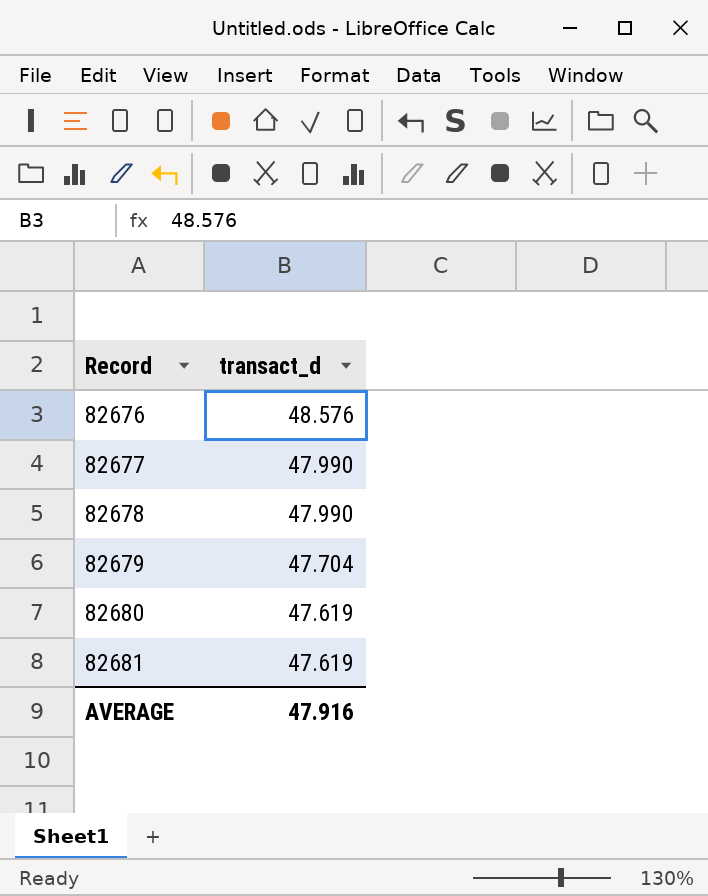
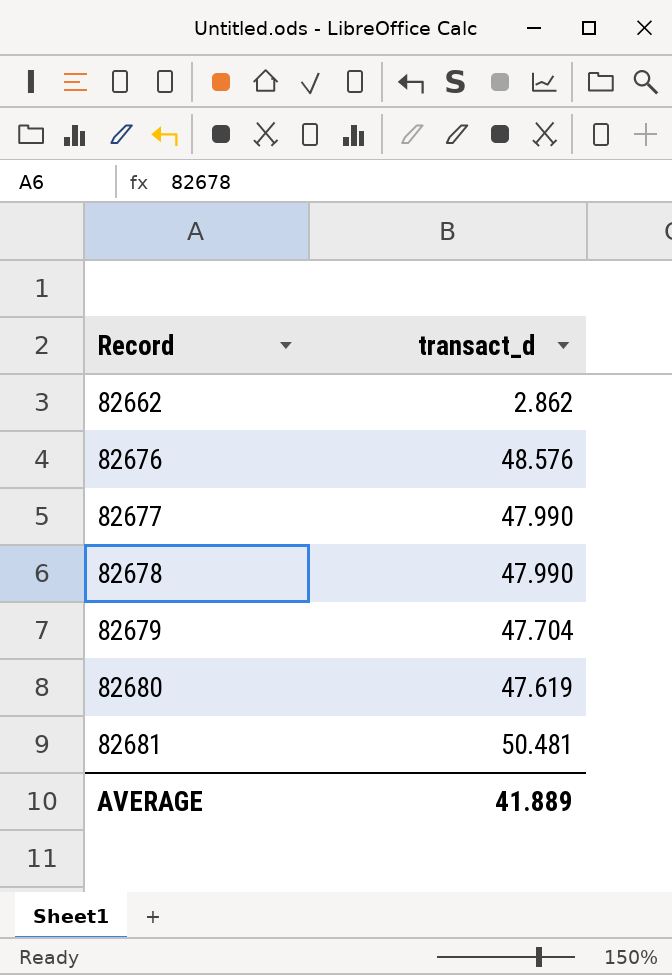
row 82662: none -> 2.862
82681 | transact_d: 47.619 -> 50.481
AVERAGE | transact_d: 47.916 -> 41.889

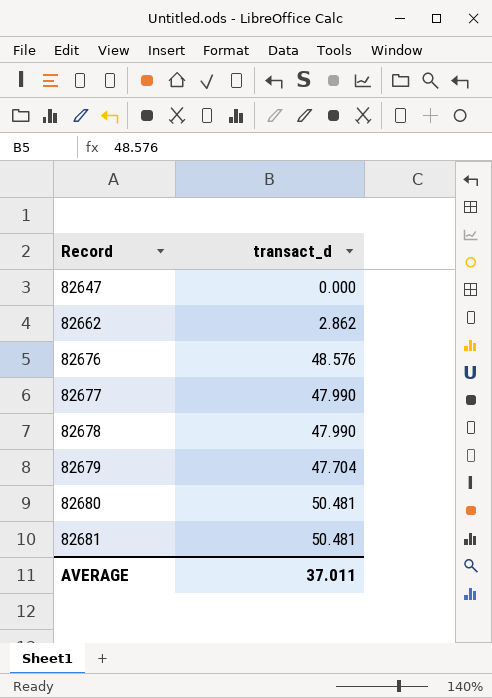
row 82647: none -> 0.000
82680 | transact_d: 47.619 -> 50.481
AVERAGE | transact_d: 41.889 -> 37.011

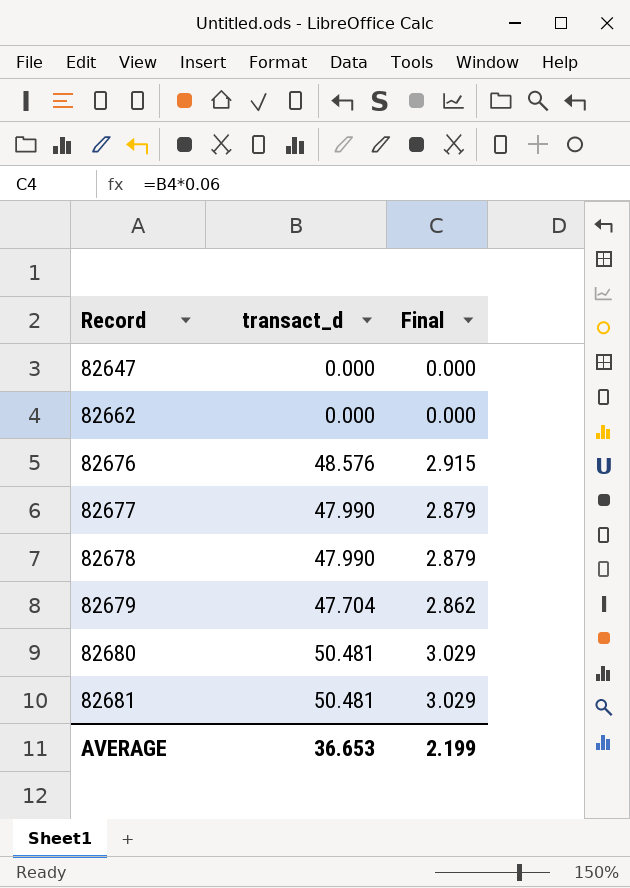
column Final | formula: none -> [transact_d] * 0.06
82662 | transact_d: 2.862 -> 0.000
AVERAGE | transact_d: 37.011 -> 36.653

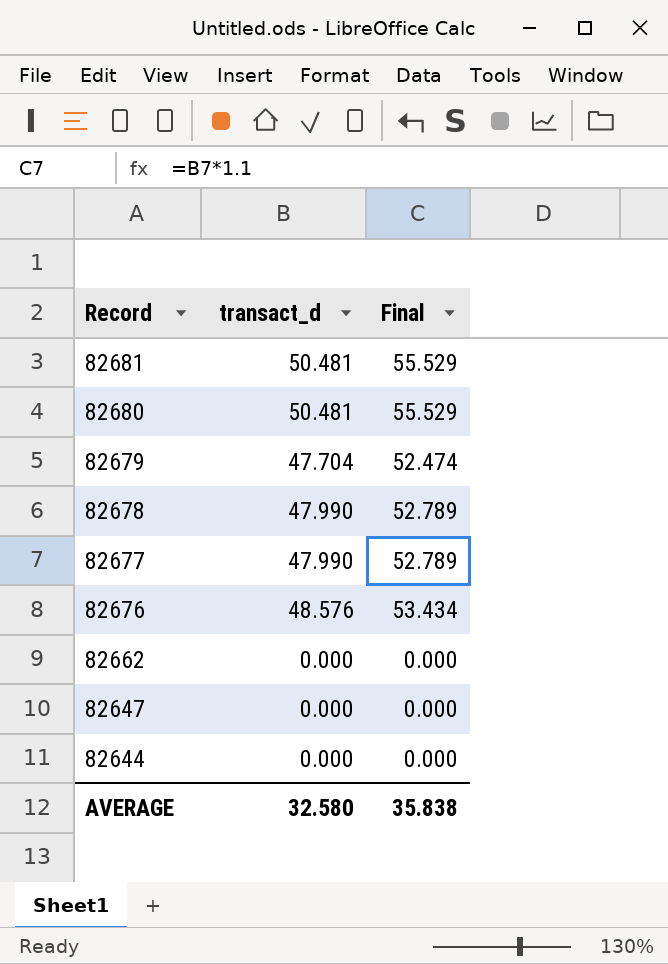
row order: Record ascending -> Record descending
column Final | formula: [transact_d] * 0.06 -> [transact_d] * 1.1
row 82644: none -> 0.000 | 0.000
AVERAGE | transact_d: 36.653 -> 32.580
AVERAGE | Final: 2.199 -> 35.838

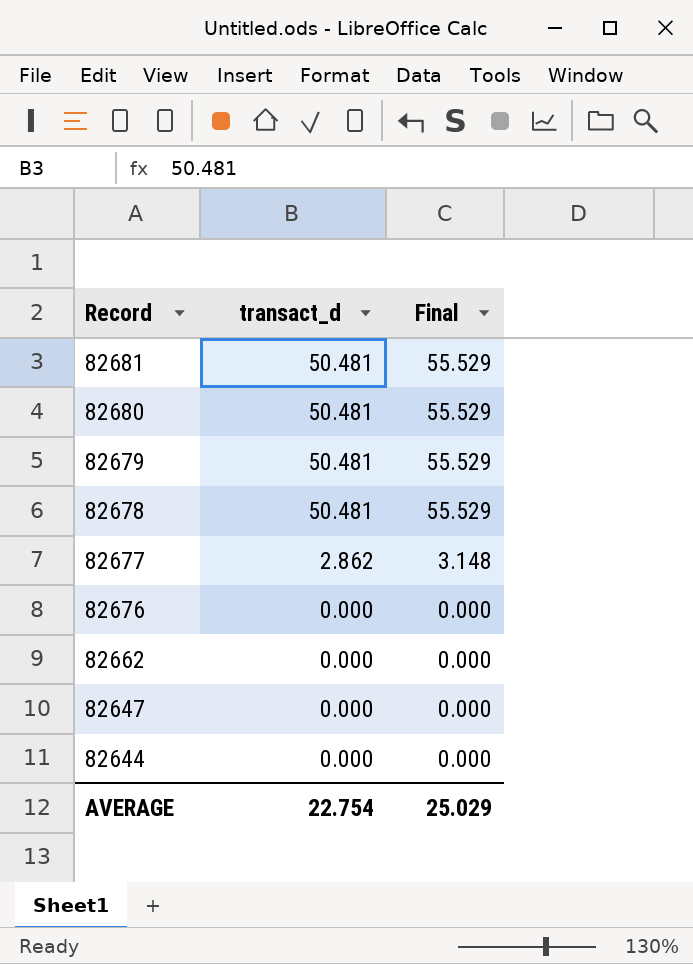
82679 | transact_d: 47.704 -> 50.481
82679 | Final: 52.474 -> 55.529
82678 | transact_d: 47.990 -> 50.481
82678 | Final: 52.789 -> 55.529
82677 | transact_d: 47.990 -> 2.862
82677 | Final: 52.789 -> 3.148
82676 | transact_d: 48.576 -> 0.000
82676 | Final: 53.434 -> 0.000
AVERAGE | transact_d: 32.580 -> 22.754
AVERAGE | Final: 35.838 -> 25.029

